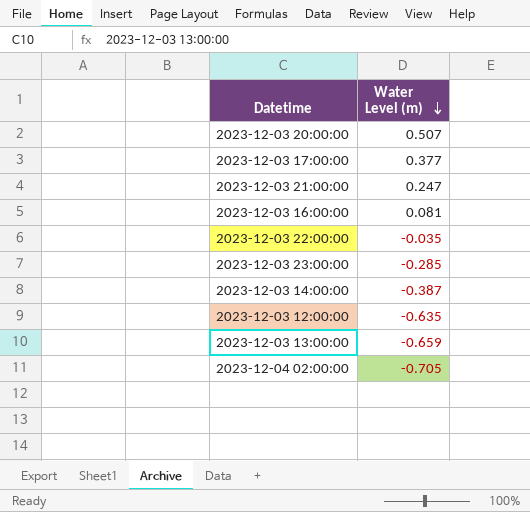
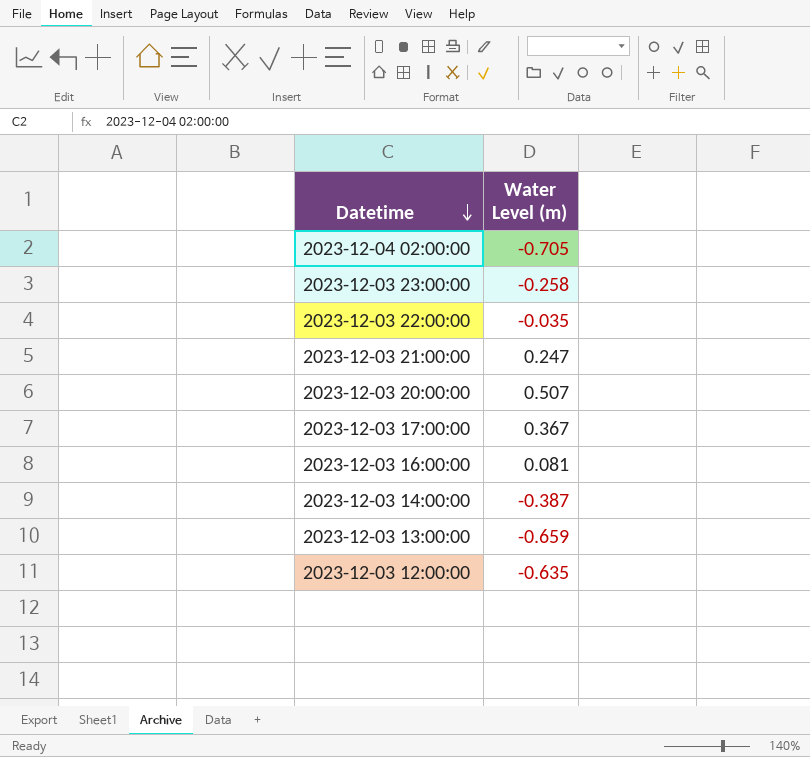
row order: Water Level (m) descending -> Datetime descending
2023-12-03 23:00:00 | Water Level (m): -0.285 -> -0.258
2023-12-03 17:00:00 | Water Level (m): 0.377 -> 0.367

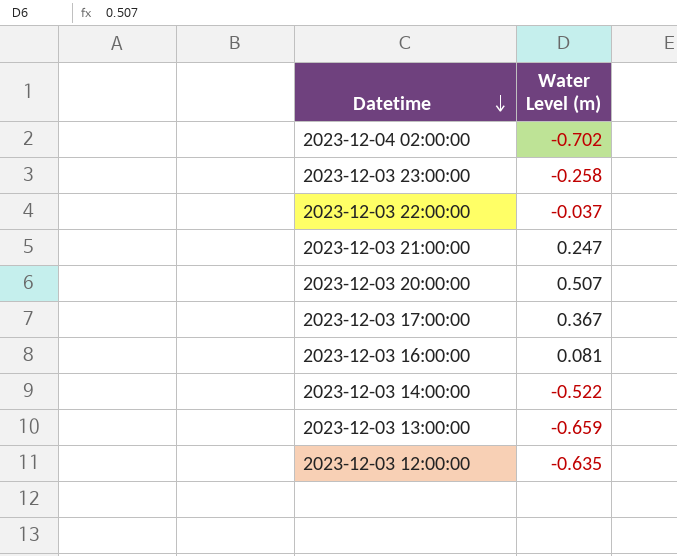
2023-12-04 02:00:00 | Water Level (m): -0.705 -> -0.702
2023-12-03 22:00:00 | Water Level (m): -0.035 -> -0.037
2023-12-03 14:00:00 | Water Level (m): -0.387 -> -0.522

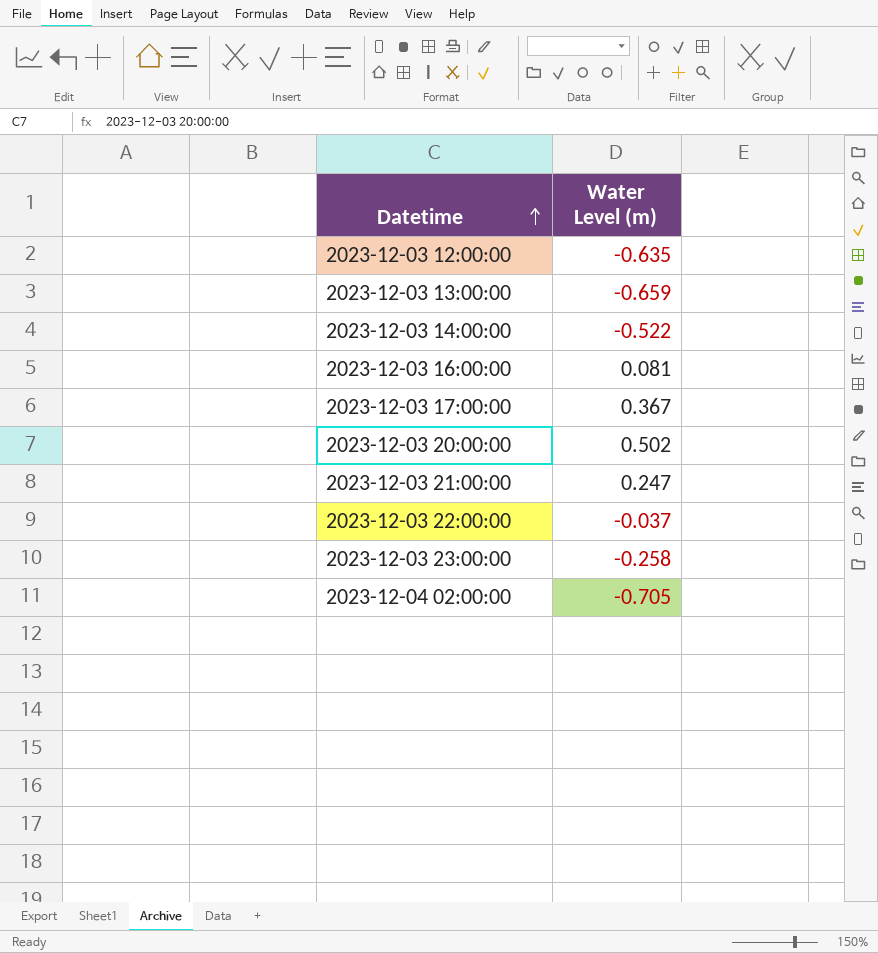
row order: Datetime descending -> Datetime ascending
2023-12-03 20:00:00 | Water Level (m): 0.507 -> 0.502
2023-12-04 02:00:00 | Water Level (m): -0.702 -> -0.705

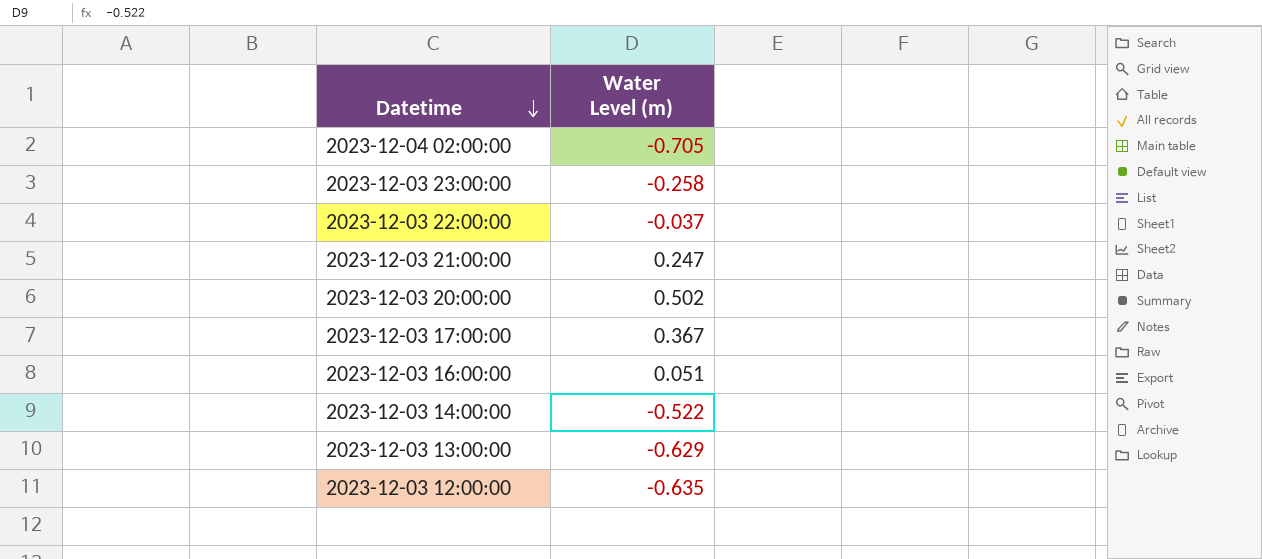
row order: Datetime ascending -> Datetime descending
2023-12-03 16:00:00 | Water Level (m): 0.081 -> 0.051
2023-12-03 13:00:00 | Water Level (m): -0.659 -> -0.629

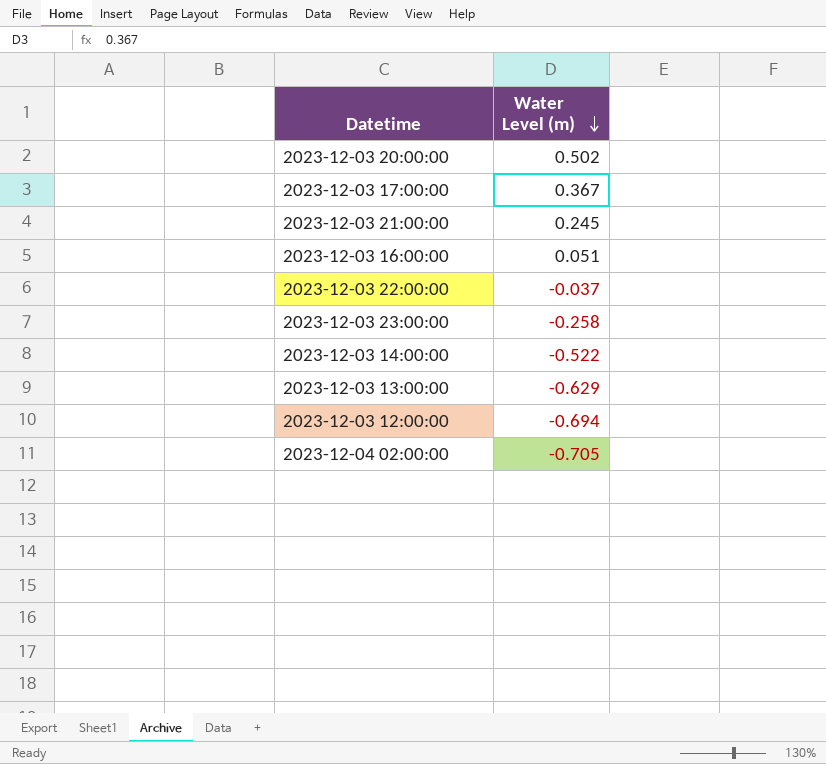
row order: Datetime descending -> Water Level (m) descending
2023-12-03 21:00:00 | Water Level (m): 0.247 -> 0.245
2023-12-03 12:00:00 | Water Level (m): -0.635 -> -0.694

